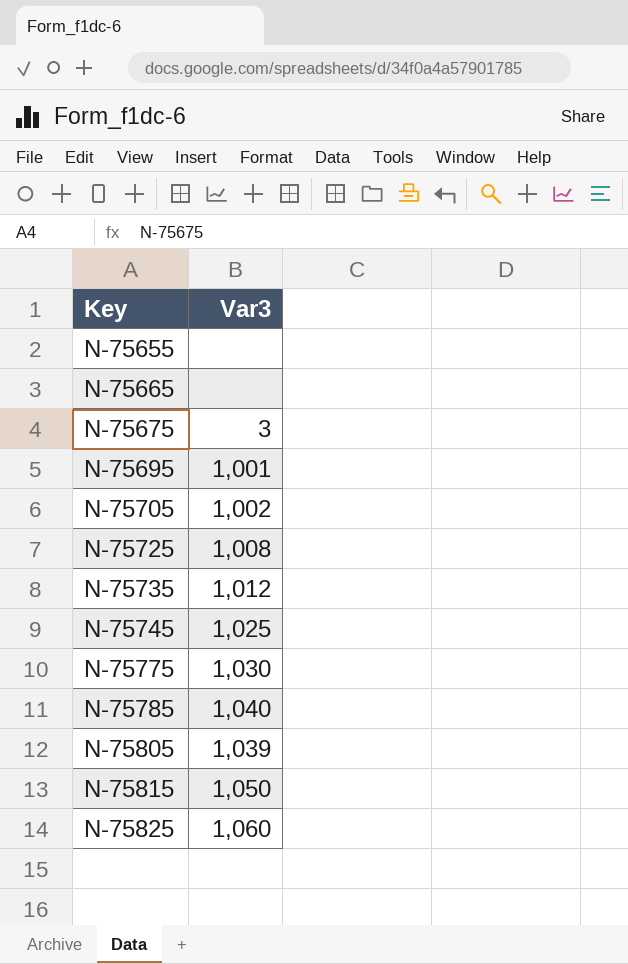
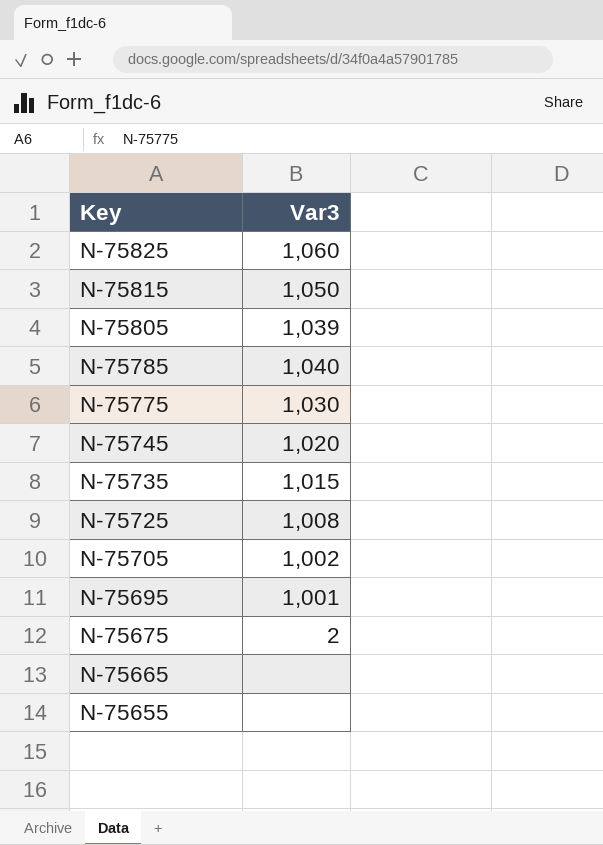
row order: Key ascending -> Key descending
N-75745 | Var3: 1,025 -> 1,020
N-75735 | Var3: 1,012 -> 1,015
N-75675 | Var3: 3 -> 2

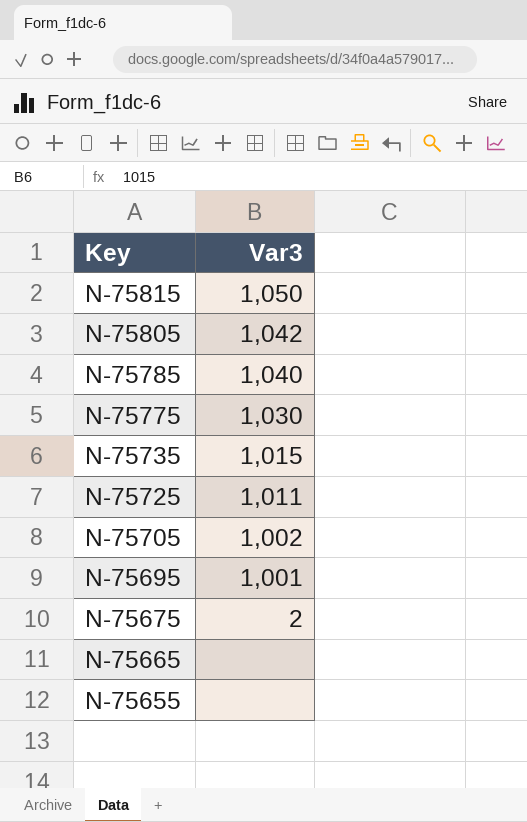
row N-75825: 1,060 -> none
row N-75745: 1,020 -> none
N-75805 | Var3: 1,039 -> 1,042
N-75725 | Var3: 1,008 -> 1,011

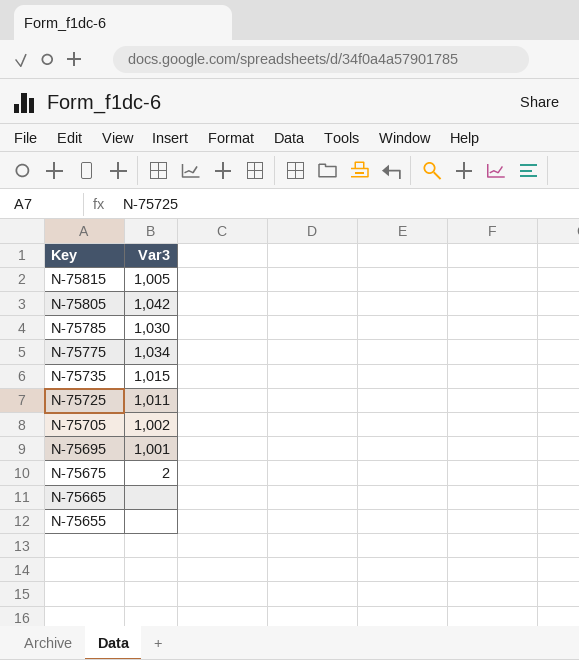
N-75815 | Var3: 1,050 -> 1,005
N-75785 | Var3: 1,040 -> 1,030
N-75775 | Var3: 1,030 -> 1,034

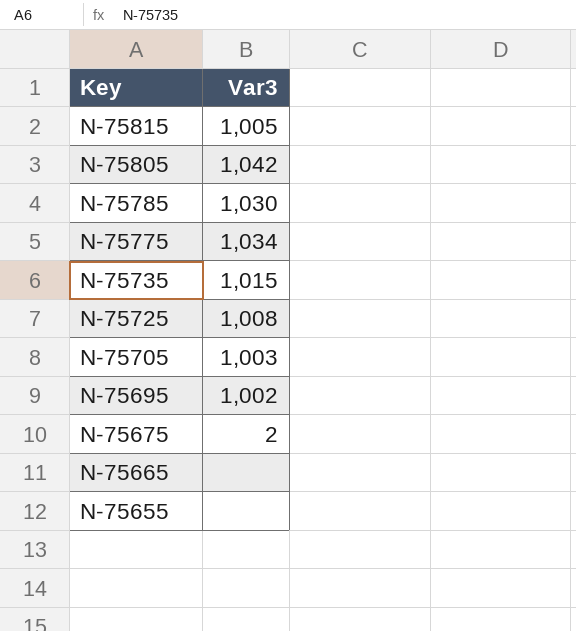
N-75725 | Var3: 1,011 -> 1,008
N-75705 | Var3: 1,002 -> 1,003
N-75695 | Var3: 1,001 -> 1,002

